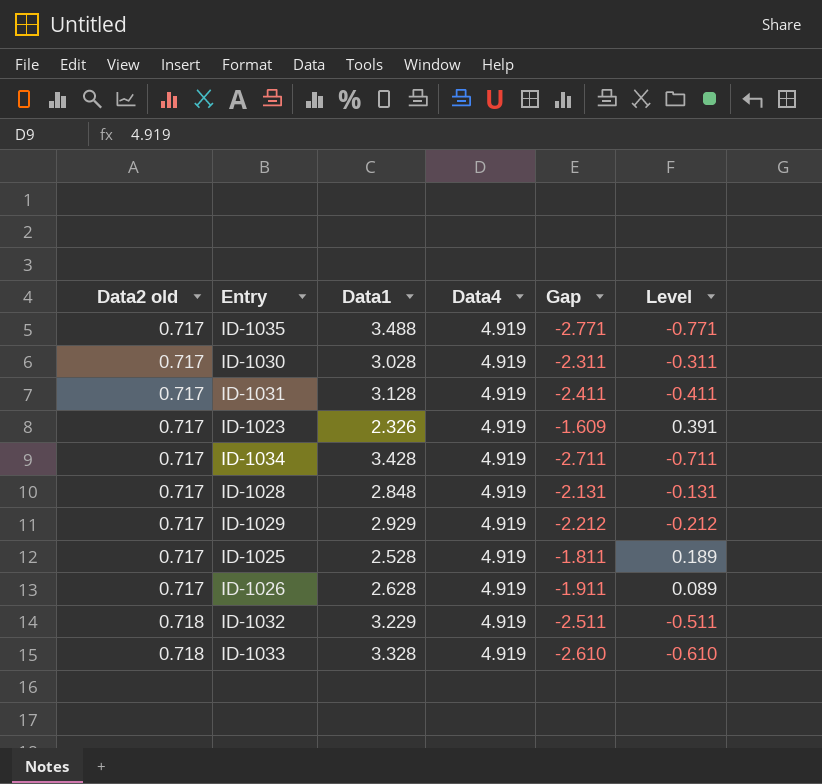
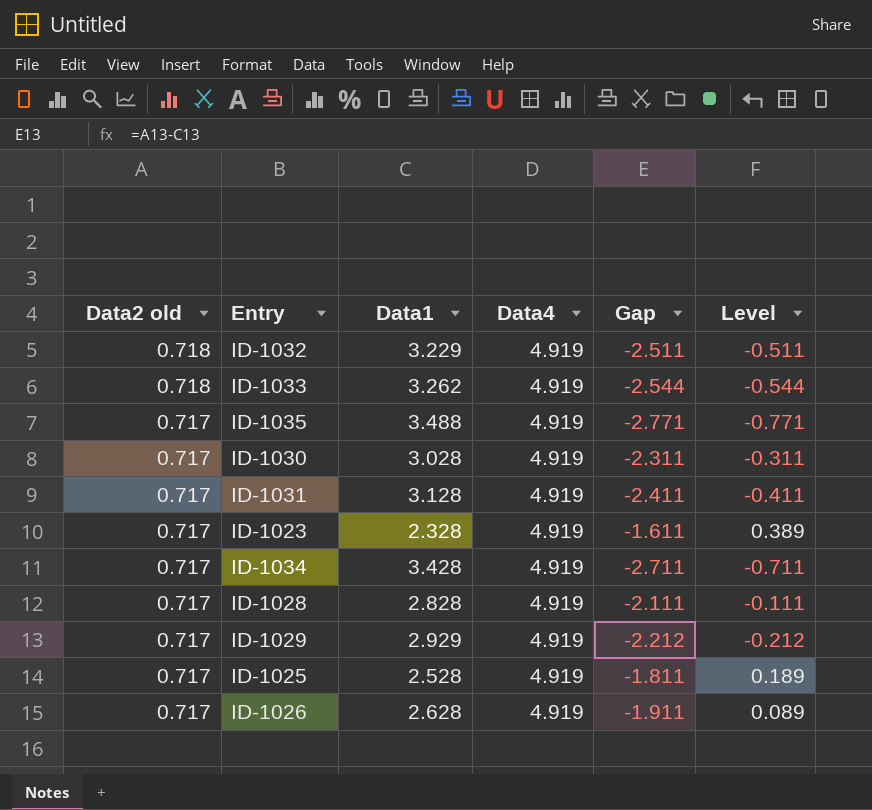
row order: Data2 old ascending -> Data2 old descending
ID-1033 | Data1: 3.328 -> 3.262
ID-1033 | Gap: -2.610 -> -2.544
ID-1033 | Level: -0.610 -> -0.544
ID-1023 | Data1: 2.326 -> 2.328
ID-1023 | Gap: -1.609 -> -1.611
ID-1023 | Level: 0.391 -> 0.389
ID-1028 | Data1: 2.848 -> 2.828
ID-1028 | Gap: -2.131 -> -2.111
ID-1028 | Level: -0.131 -> -0.111

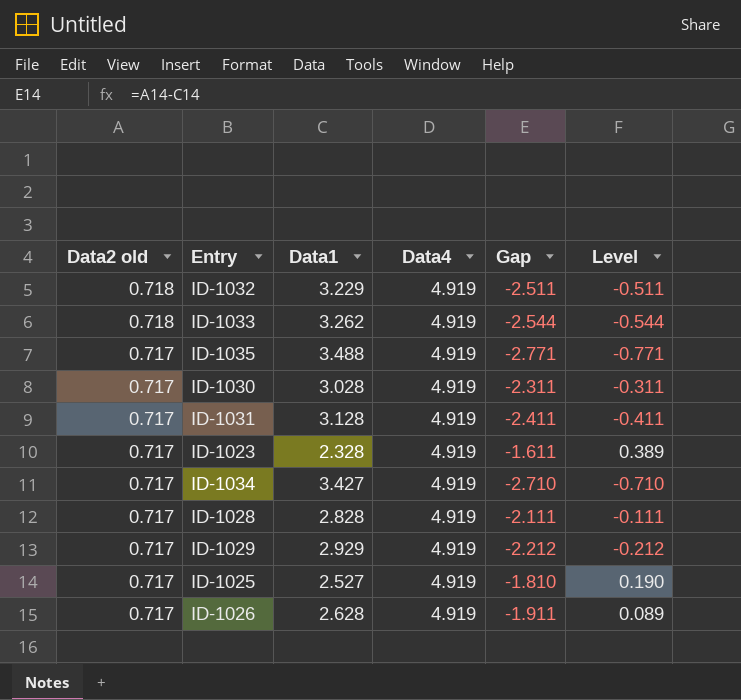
ID-1034 | Data1: 3.428 -> 3.427
ID-1034 | Gap: -2.711 -> -2.710
ID-1034 | Level: -0.711 -> -0.710
ID-1025 | Data1: 2.528 -> 2.527
ID-1025 | Gap: -1.811 -> -1.810
ID-1025 | Level: 0.189 -> 0.190

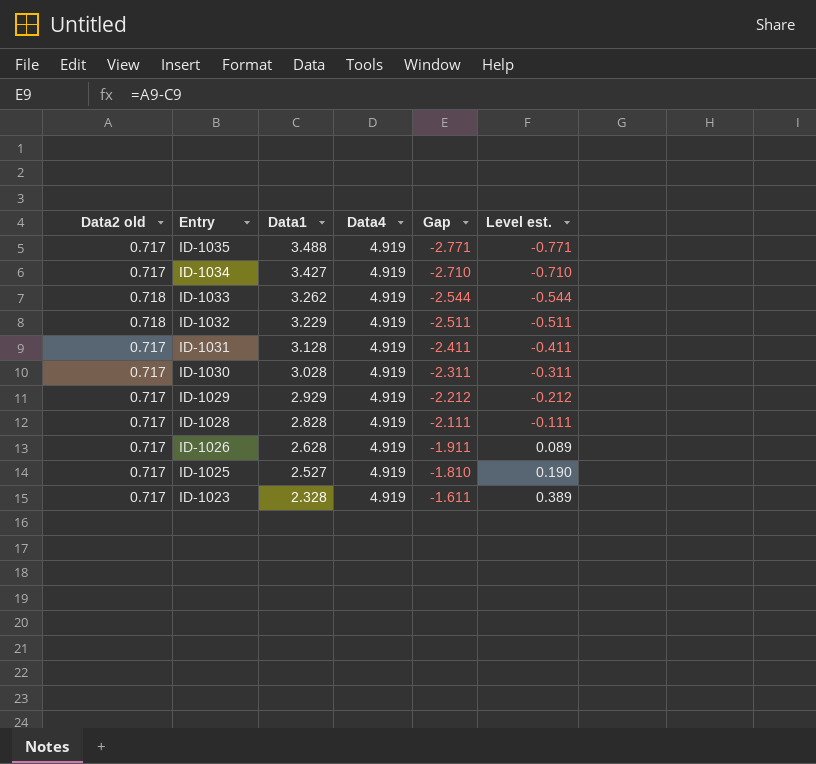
row order: Data2 old descending -> Entry descending
column name: Level -> Level est.

